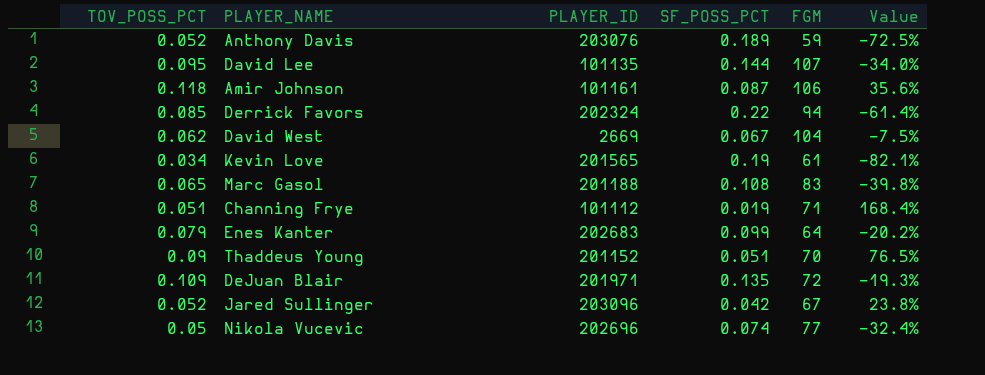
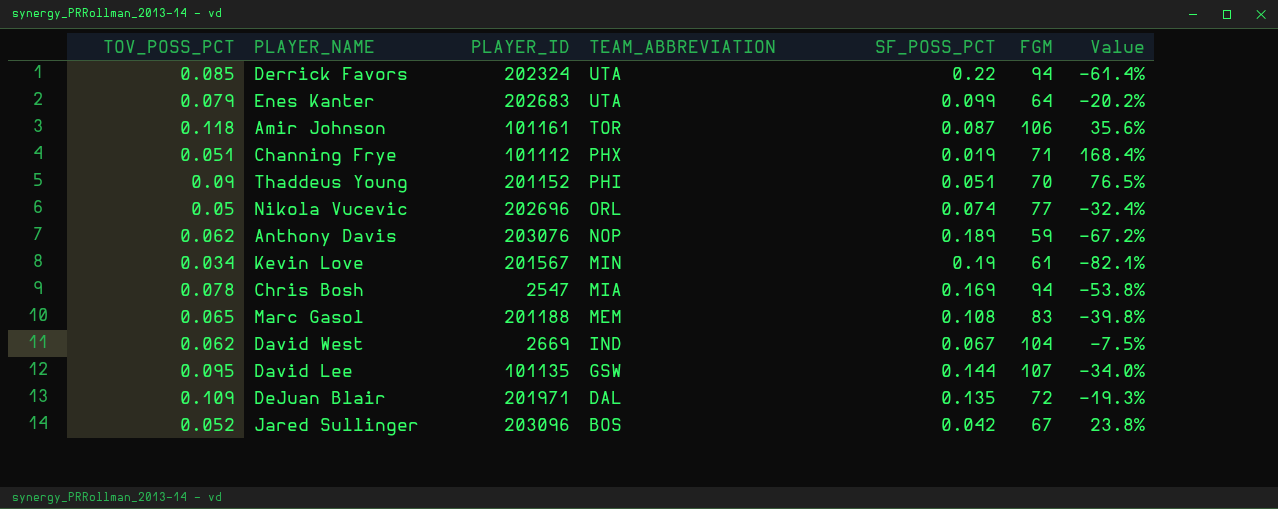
row order: none -> TEAM_ABBREVIATION descending
column TEAM_ABBREVIATION | position: none -> 4
Anthony Davis | TOV_POSS_PCT: 0.052 -> 0.062
Anthony Davis | Value: -72.5% -> -67.2%
Kevin Love | PLAYER_ID: 201565 -> 201567
row Chris Bosh: none -> 0.078 | 2547 | MIA | 0.169 | 94 | -53.8%

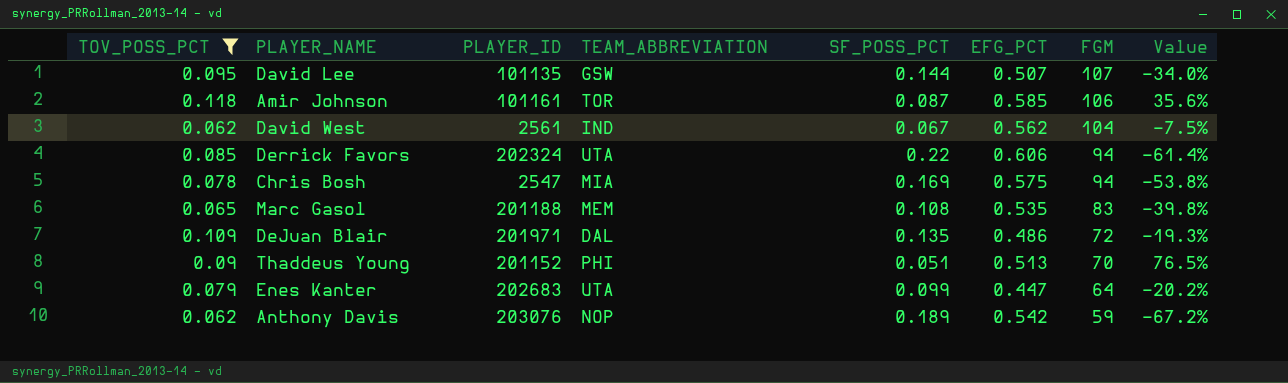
filter: none -> TOV_POSS_PCT >= 0.062
row order: TEAM_ABBREVIATION descending -> FGM descending
column EFG_PCT | position: none -> 6
David West | PLAYER_ID: 2669 -> 2561

